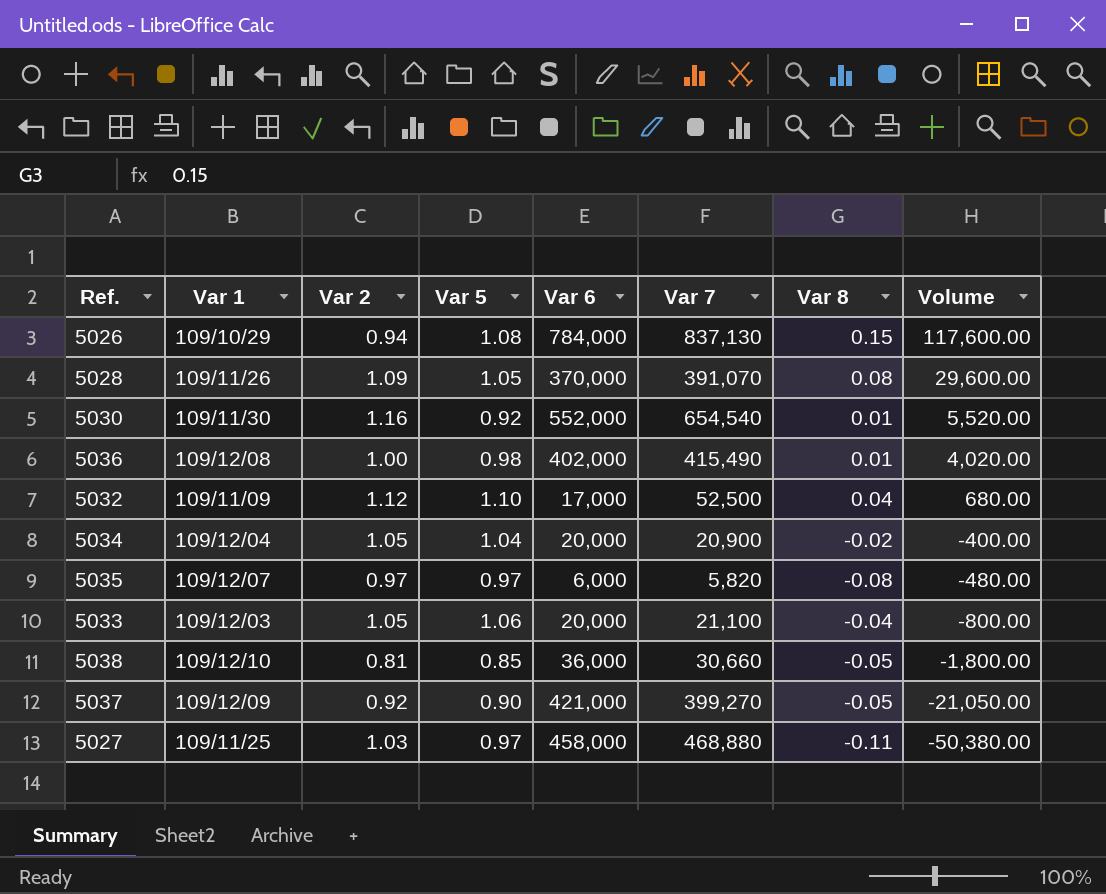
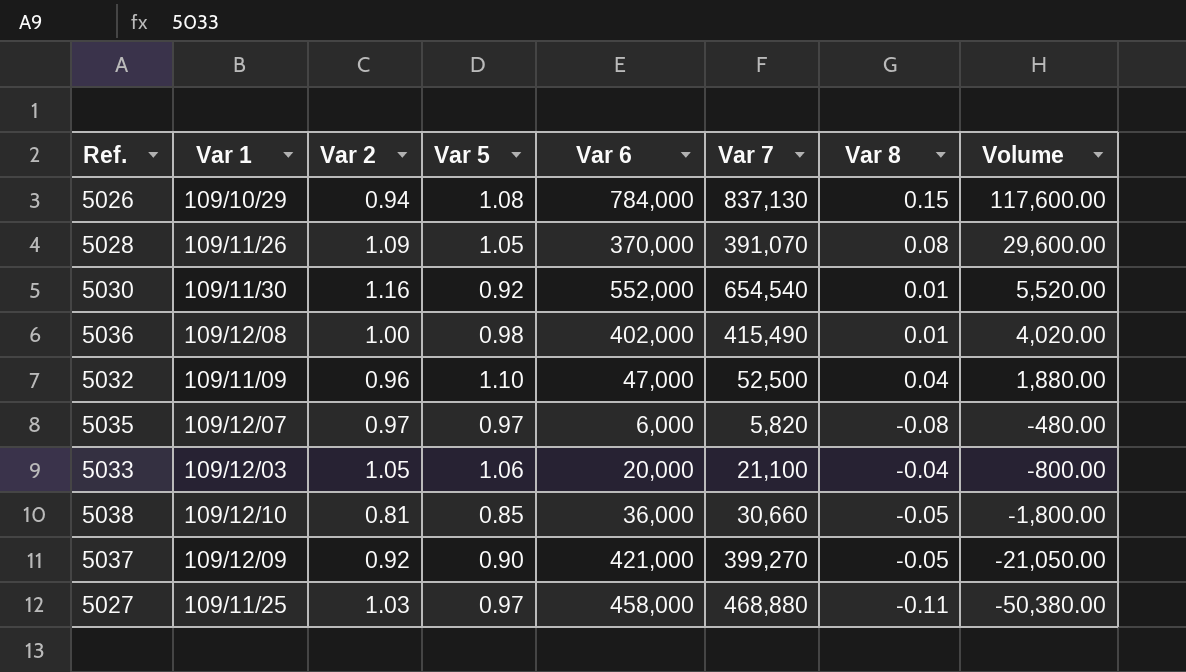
row 5034: 109/12/04 | 1.05 | 1.04 | 20,000 | 20,900 | -0.02 | -400.00 -> none
5032 | Var 2: 1.12 -> 0.96
5032 | Var 6: 17,000 -> 47,000
5032 | Volume: 680.00 -> 1,880.00

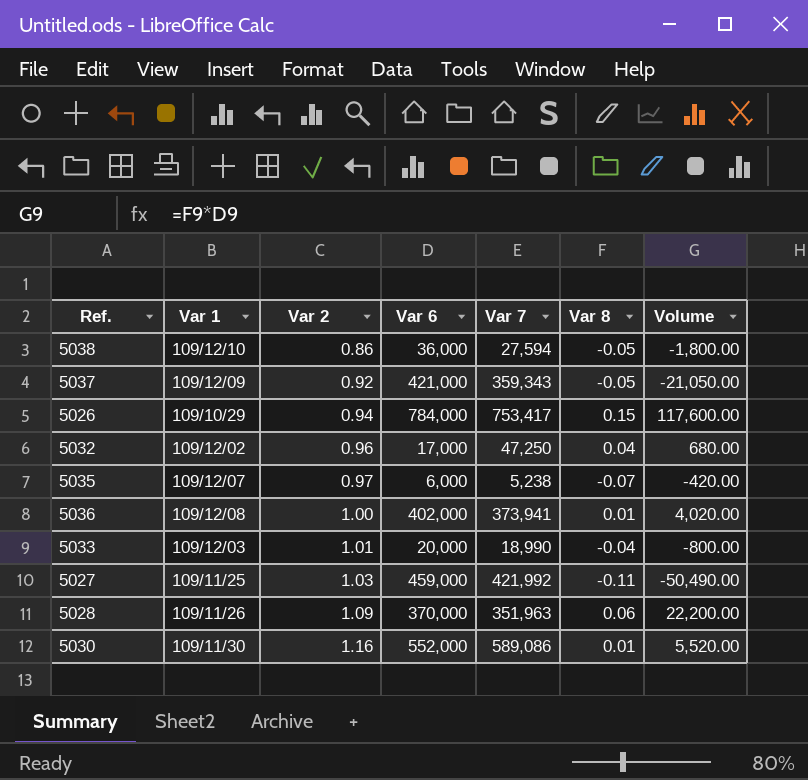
row order: Volume descending -> Var 2 ascending
column Var 5 | position: 4 -> none
5038 | Var 2: 0.81 -> 0.86
5038 | Var 7: 30,660 -> 27,594
5037 | Var 7: 399,270 -> 359,343
5026 | Var 7: 837,130 -> 753,417
5032 | Var 1: 109/11/09 -> 109/12/02
5032 | Var 6: 47,000 -> 17,000
5032 | Var 7: 52,500 -> 47,250
5032 | Volume: 1,880.00 -> 680.00
5035 | Var 7: 5,820 -> 5,238
5035 | Var 8: -0.08 -> -0.07
5035 | Volume: -480.00 -> -420.00
5036 | Var 7: 415,490 -> 373,941
5033 | Var 2: 1.05 -> 1.01
5033 | Var 7: 21,100 -> 18,990
5027 | Var 6: 458,000 -> 459,000
5027 | Var 7: 468,880 -> 421,992
5027 | Volume: -50,380.00 -> -50,490.00
5028 | Var 7: 391,070 -> 351,963
5028 | Var 8: 0.08 -> 0.06
5028 | Volume: 29,600.00 -> 22,200.00
5030 | Var 7: 654,540 -> 589,086

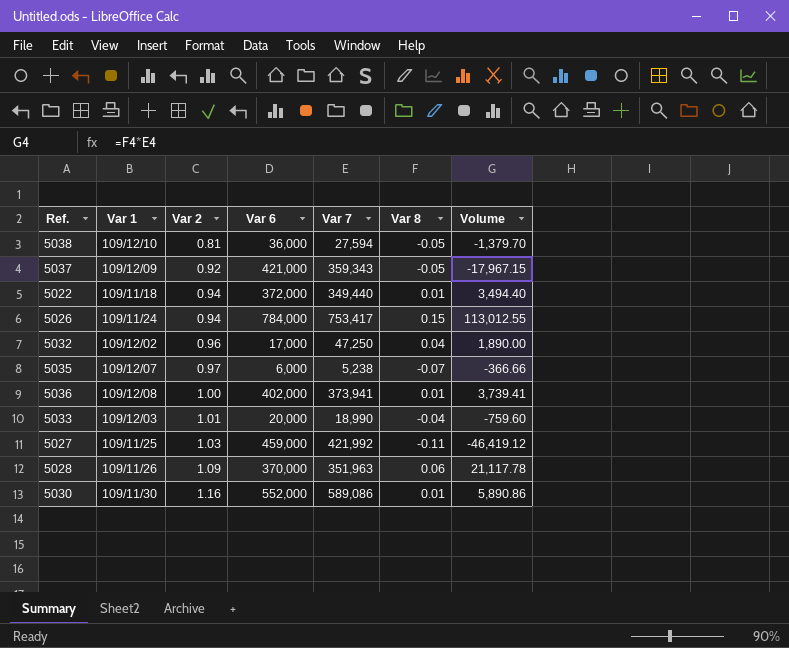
column Volume | formula: [Var 6] * [Var 8] -> [Var 7] * [Var 8]
5038 | Var 2: 0.86 -> 0.81
row 5022: none -> 109/11/18 | 0.94 | 372,000 | 349,440 | 0.01 | 3,494.40
5026 | Var 1: 109/10/29 -> 109/11/24

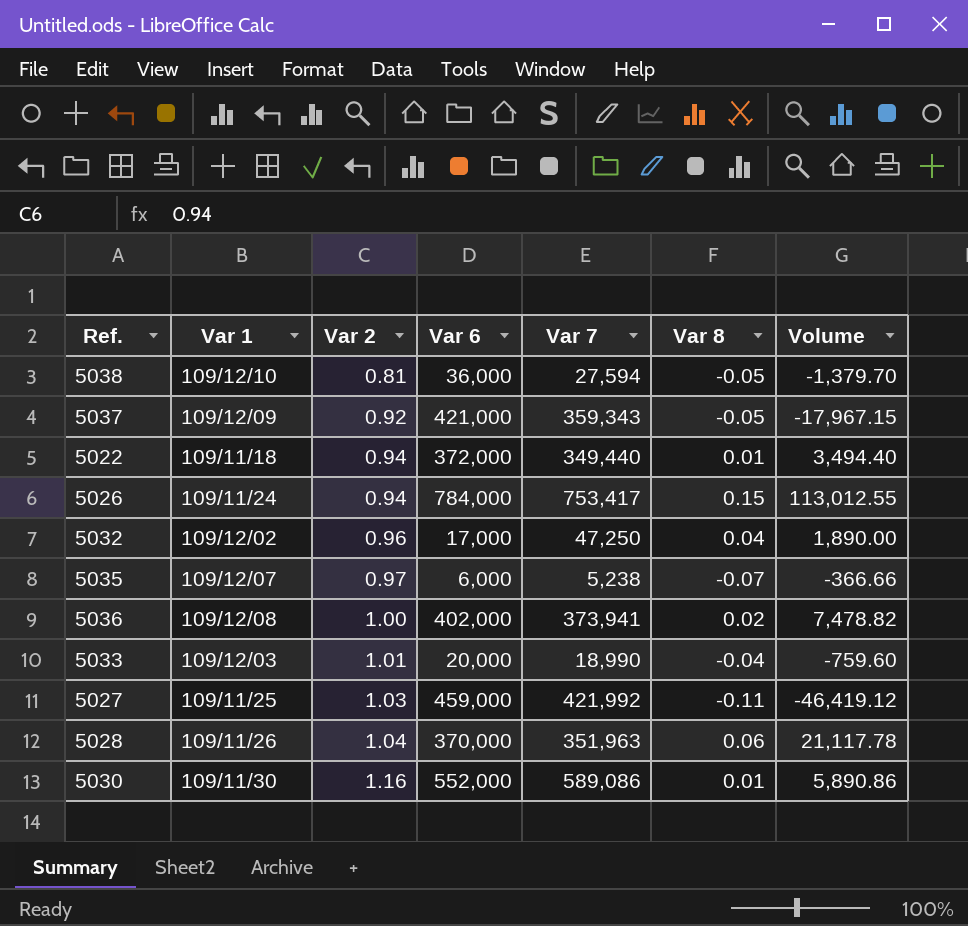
5036 | Var 8: 0.01 -> 0.02
5036 | Volume: 3,739.41 -> 7,478.82
5028 | Var 2: 1.09 -> 1.04

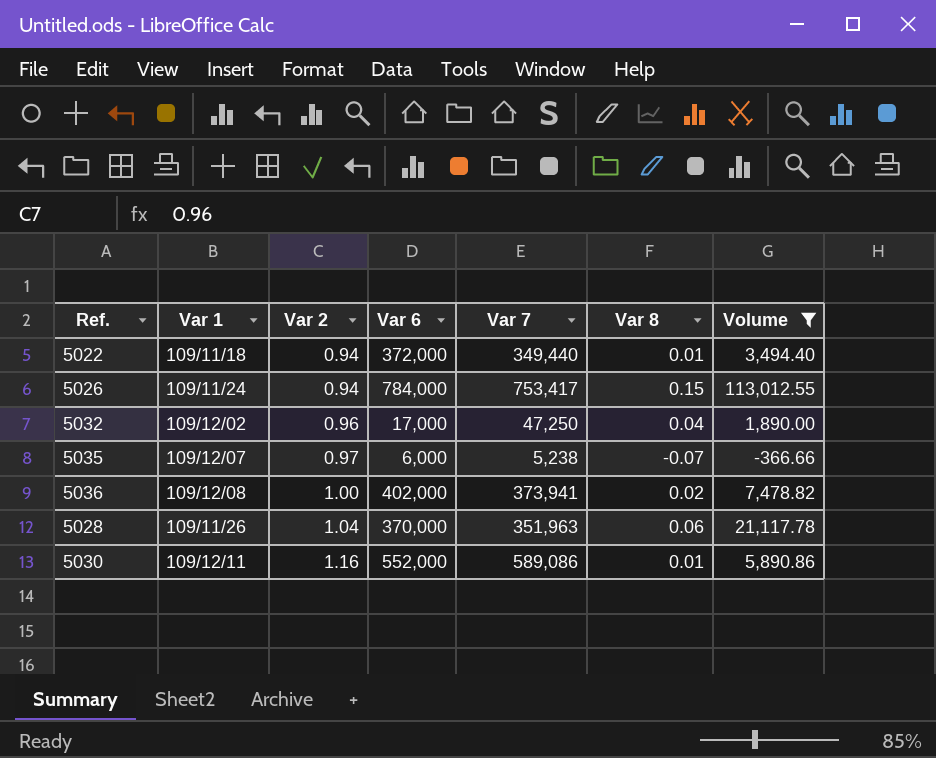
filter: none -> Volume >= -366.66
5030 | Var 1: 109/11/30 -> 109/12/11

